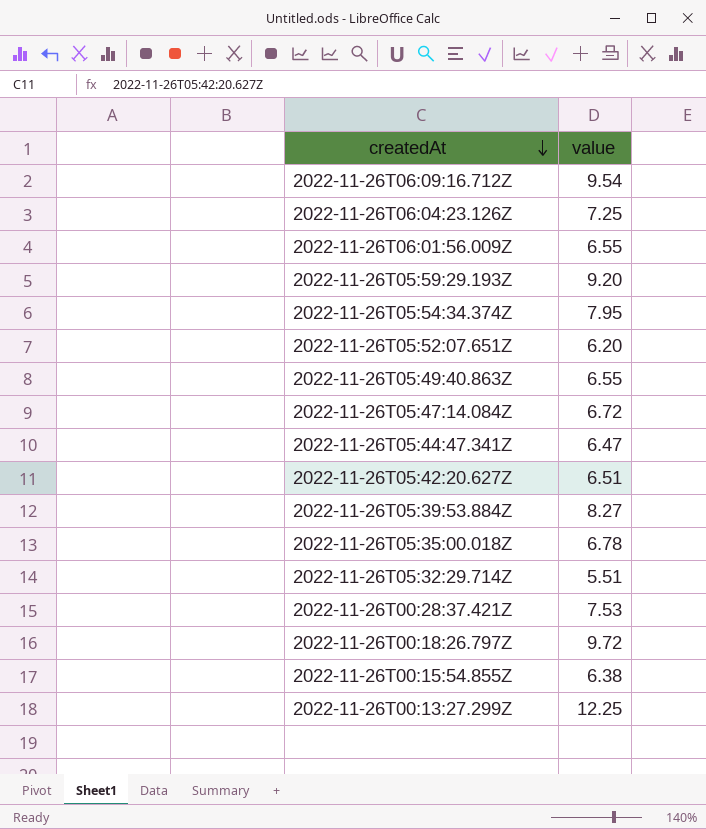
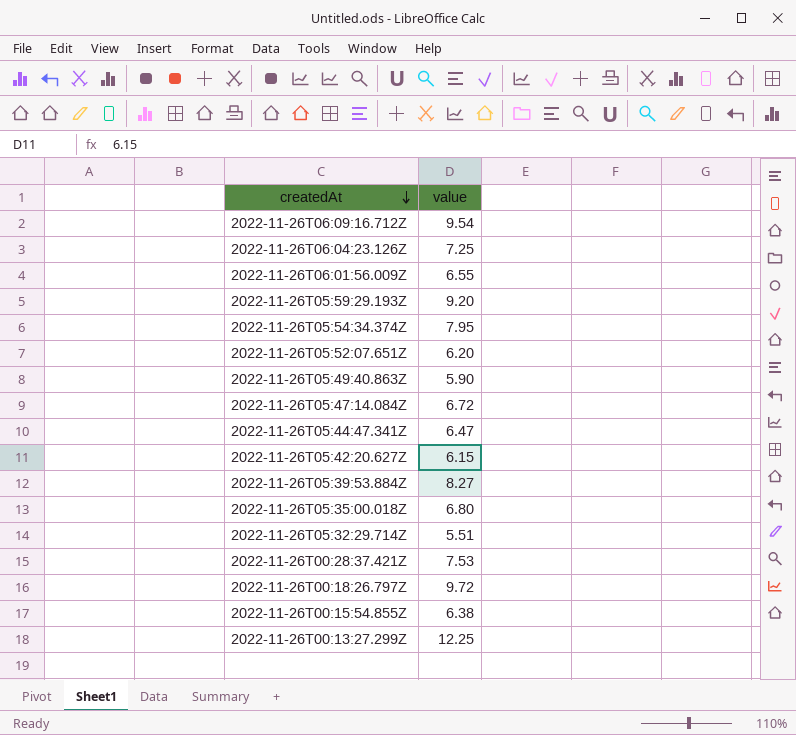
2022-11-26T05:49:40.863Z | value: 6.55 -> 5.90
2022-11-26T05:42:20.627Z | value: 6.51 -> 6.15
2022-11-26T05:35:00.018Z | value: 6.78 -> 6.80

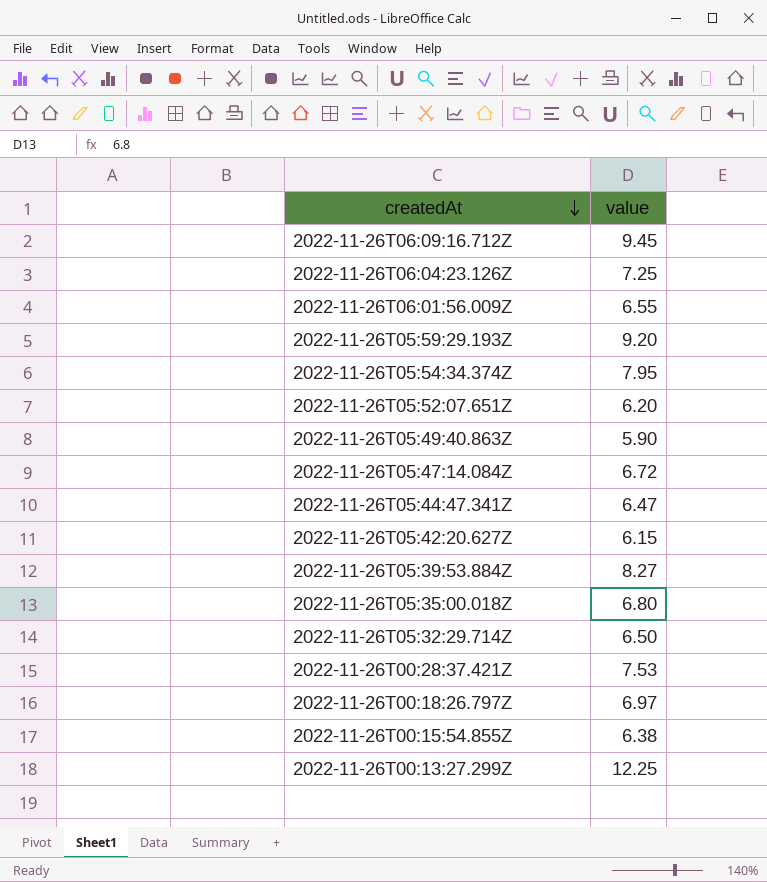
2022-11-26T06:09:16.712Z | value: 9.54 -> 9.45
2022-11-26T05:32:29.714Z | value: 5.51 -> 6.50
2022-11-26T00:18:26.797Z | value: 9.72 -> 6.97

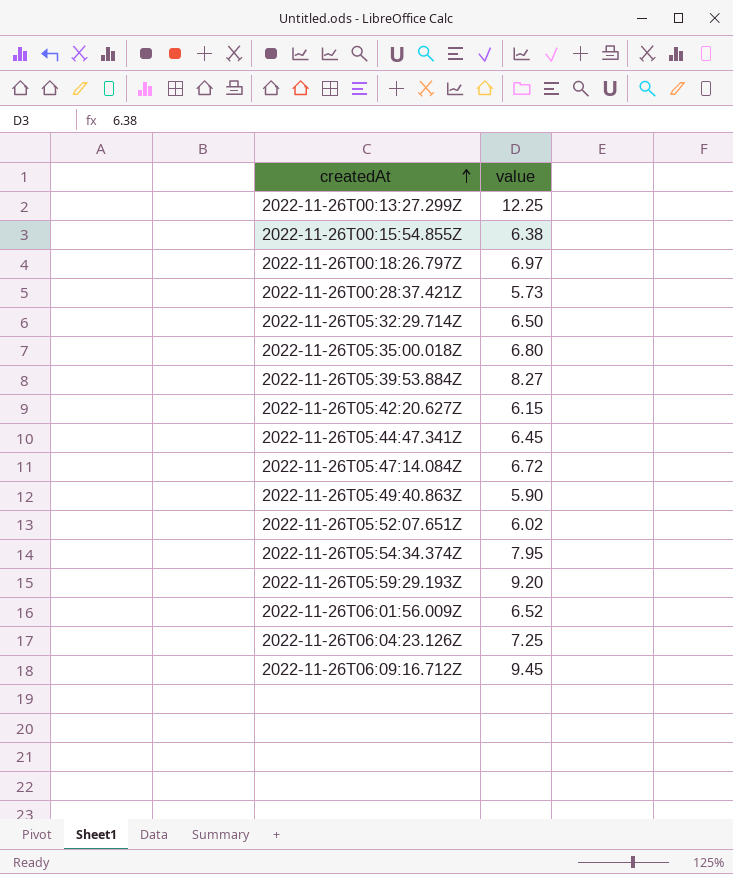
row order: createdAt descending -> createdAt ascending
2022-11-26T00:28:37.421Z | value: 7.53 -> 5.73
2022-11-26T05:44:47.341Z | value: 6.47 -> 6.45
2022-11-26T05:52:07.651Z | value: 6.20 -> 6.02
2022-11-26T06:01:56.009Z | value: 6.55 -> 6.52

